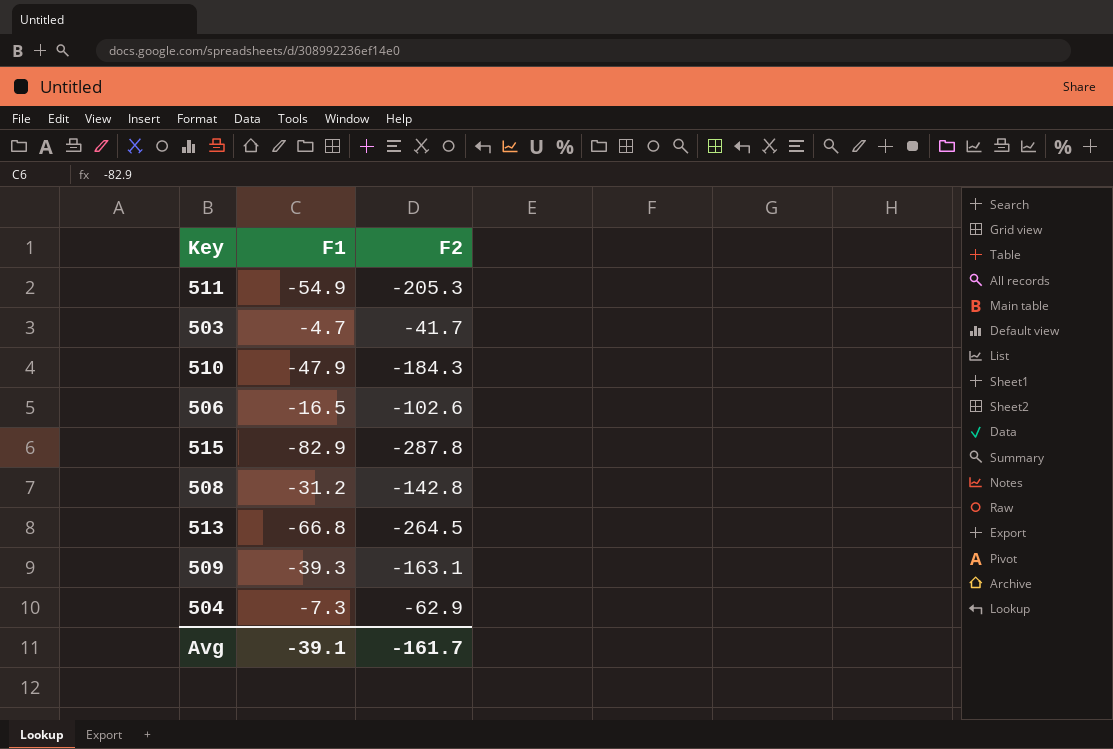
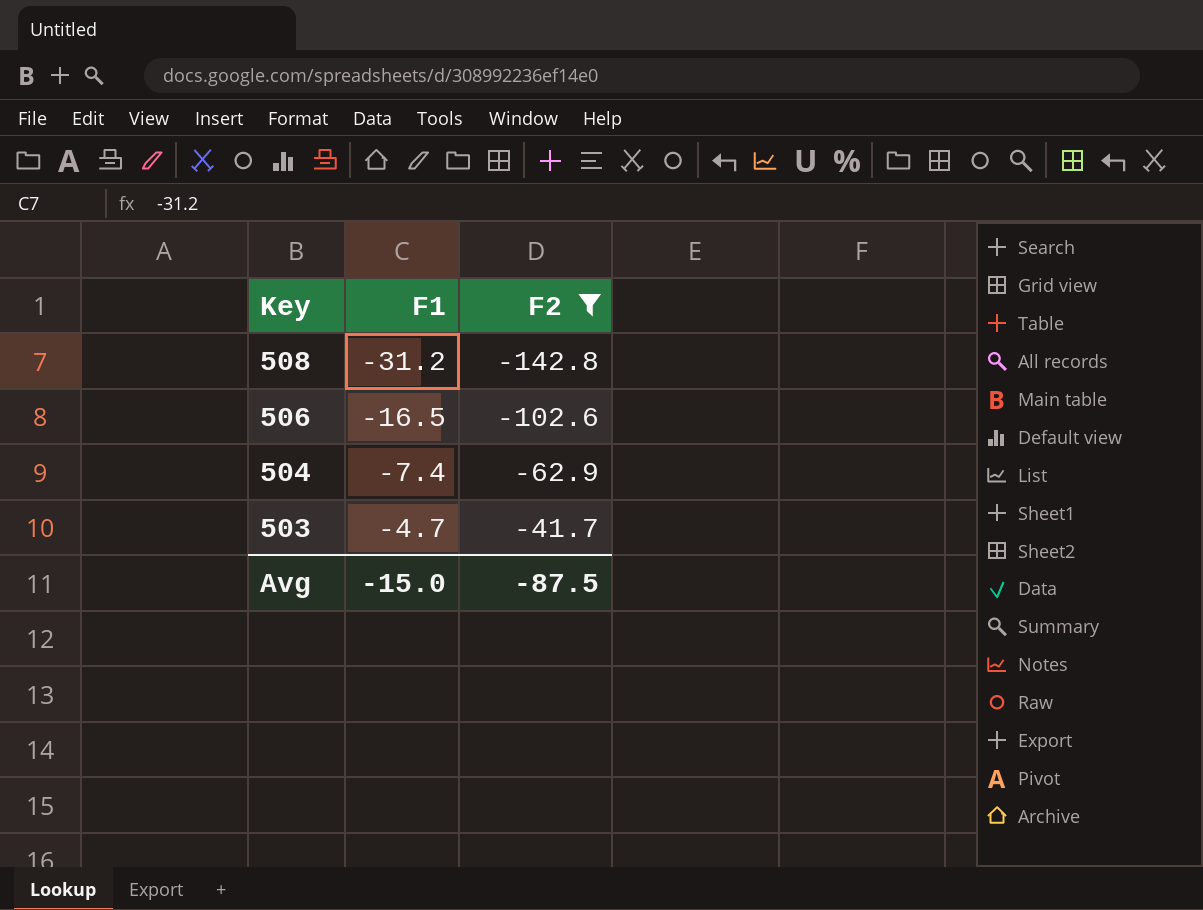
filter: none -> F2 >= -142.8
row order: none -> Key descending
504 | F1: -7.3 -> -7.4
Avg | F1: -39.1 -> -15.0
Avg | F2: -161.7 -> -87.5

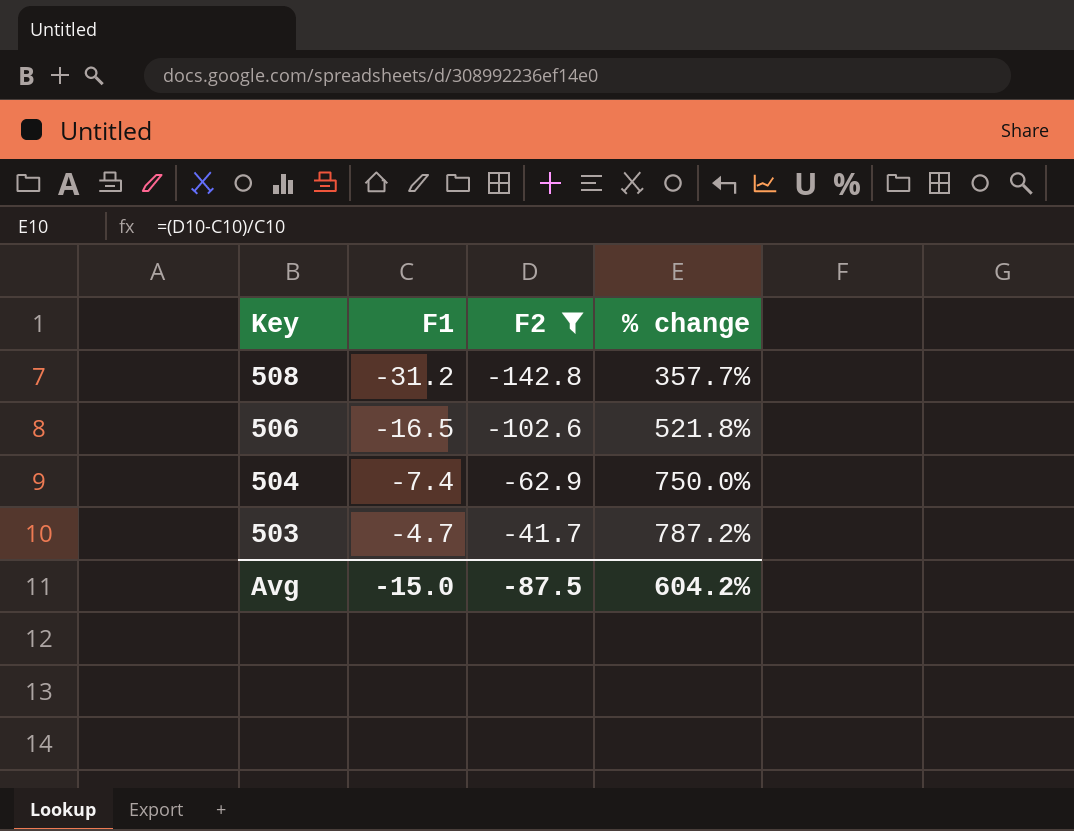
column % change | formula: none -> ([F2] - [F1]) / [F1]

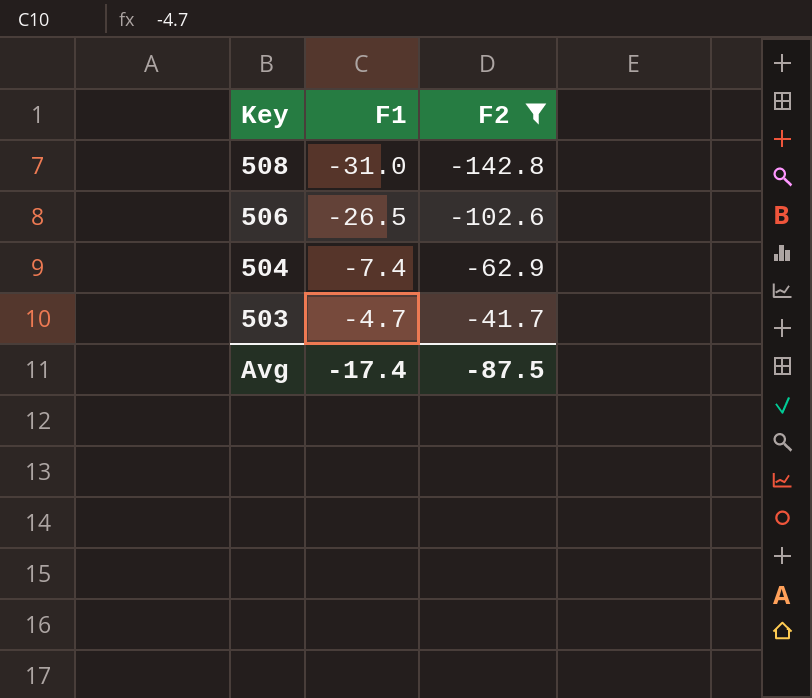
column % change | formula: ([F2] - [F1]) / [F1] -> none
508 | F1: -31.2 -> -31.0
506 | F1: -16.5 -> -26.5
Avg | F1: -15.0 -> -17.4

